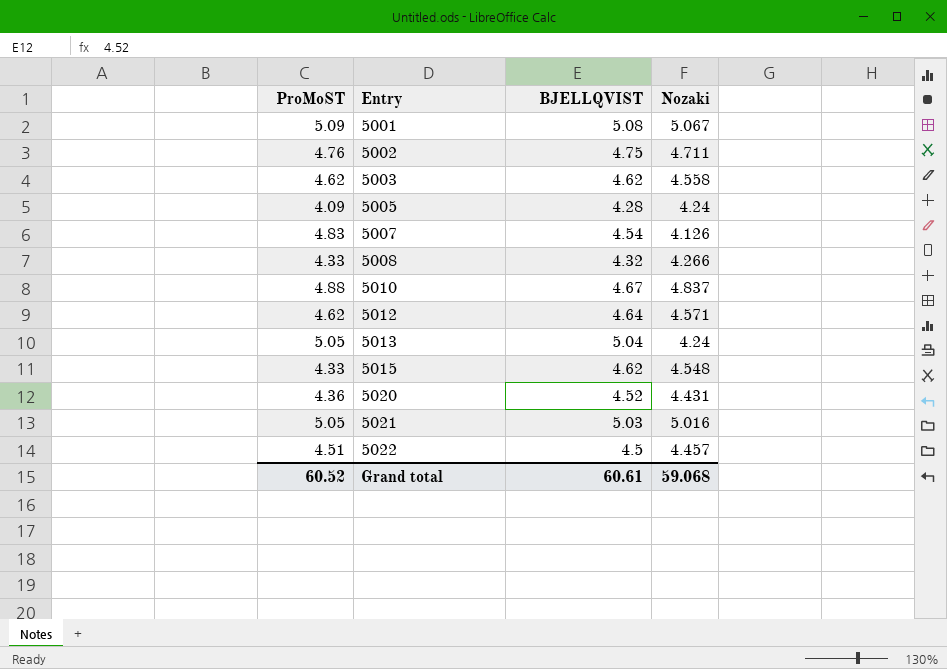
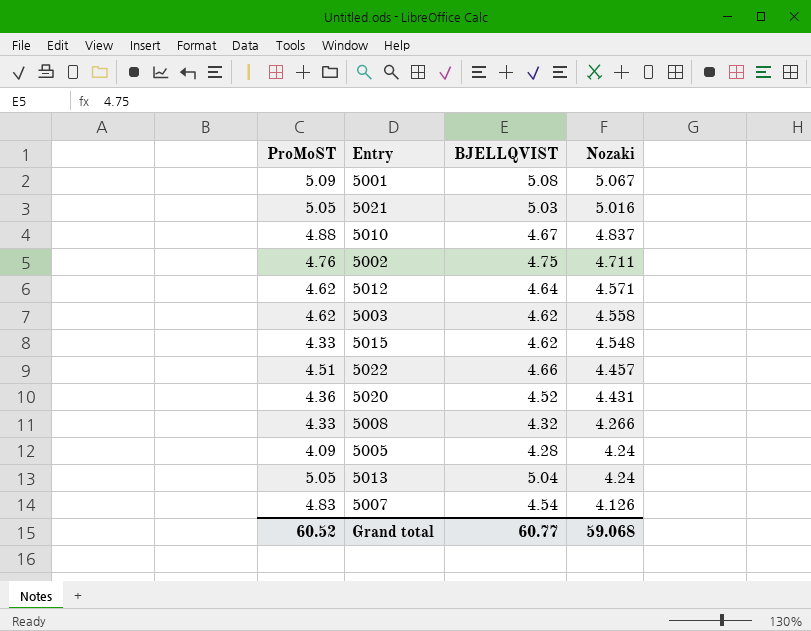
row order: Entry ascending -> Nozaki descending
5022 | BJELLQVIST: 4.5 -> 4.66
Grand total | BJELLQVIST: 60.61 -> 60.77

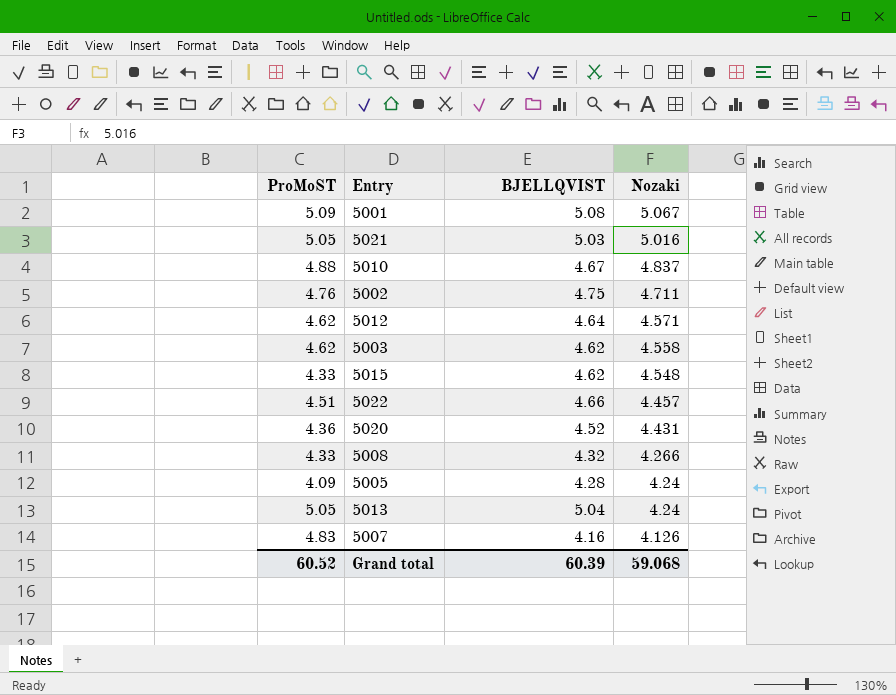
5007 | BJELLQVIST: 4.54 -> 4.16
Grand total | BJELLQVIST: 60.77 -> 60.39

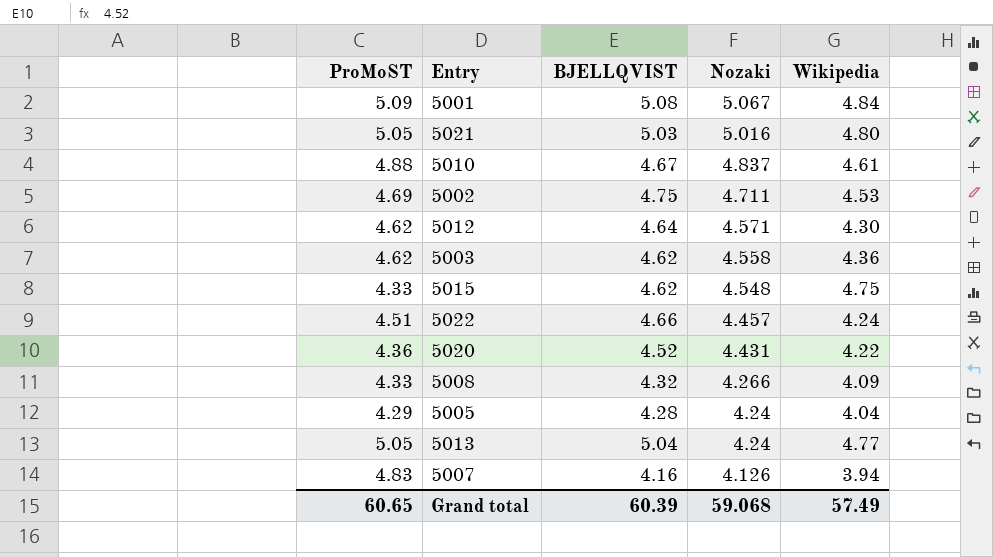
column Wikipedia | position: none -> 5
5002 | ProMoST: 4.76 -> 4.69
5005 | ProMoST: 4.09 -> 4.29
Grand total | ProMoST: 60.52 -> 60.65

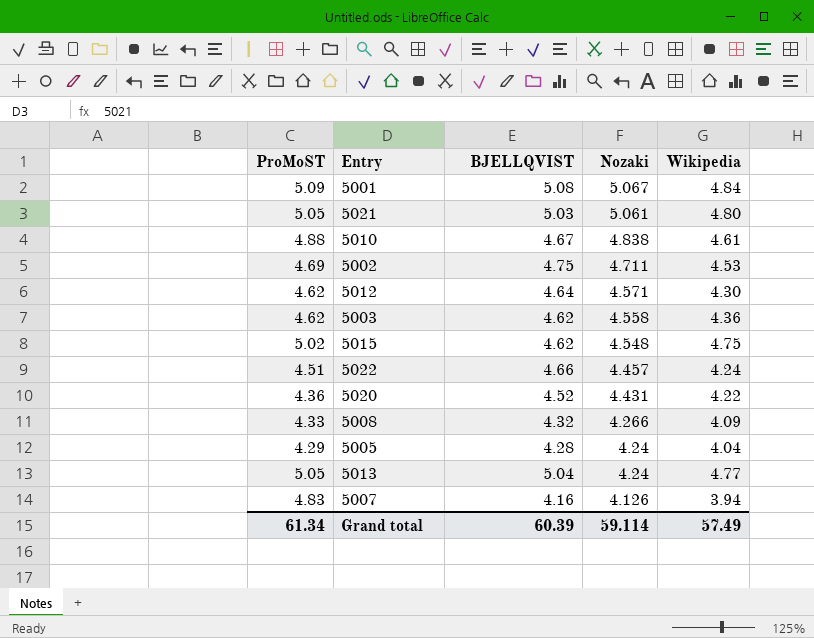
5021 | Nozaki: 5.016 -> 5.061
5010 | Nozaki: 4.837 -> 4.838
5015 | ProMoST: 4.33 -> 5.02
Grand total | ProMoST: 60.65 -> 61.34
Grand total | Nozaki: 59.068 -> 59.114

